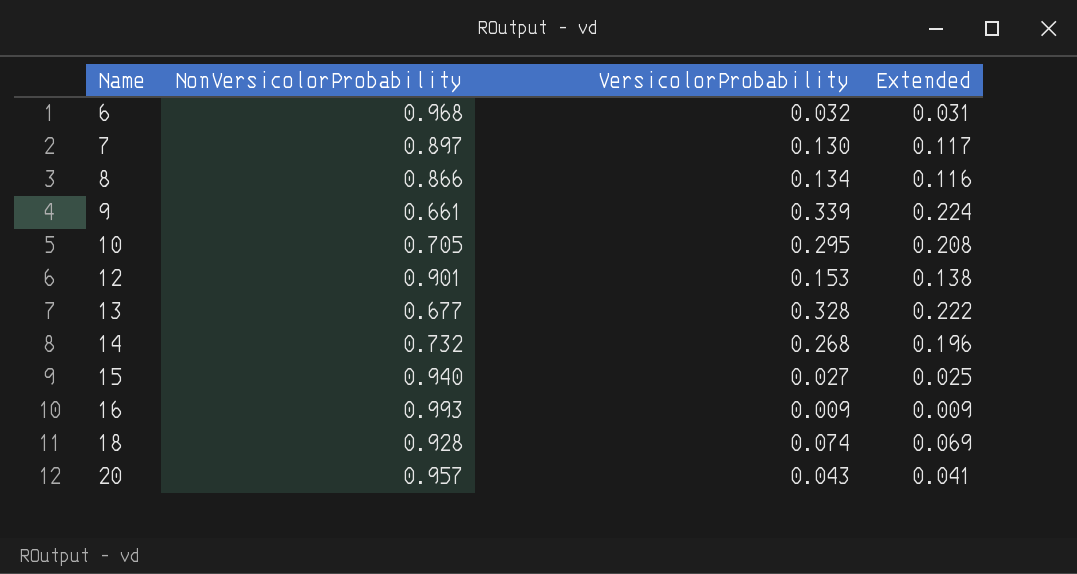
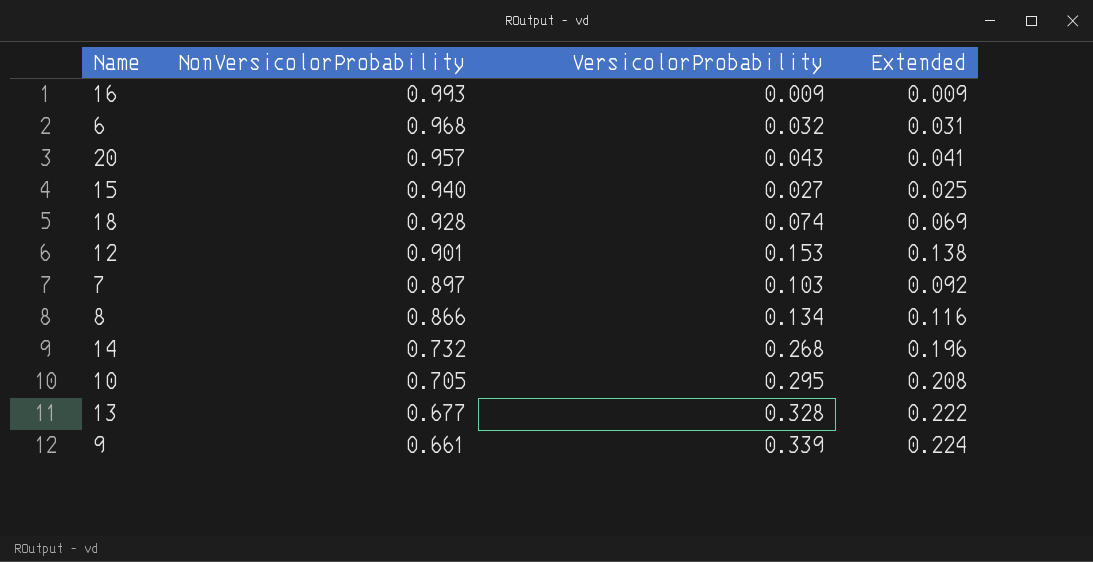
row order: Name ascending -> NonVersicolorProbability descending
7 | VersicolorProbability: 0.130 -> 0.103
7 | Extended: 0.117 -> 0.092

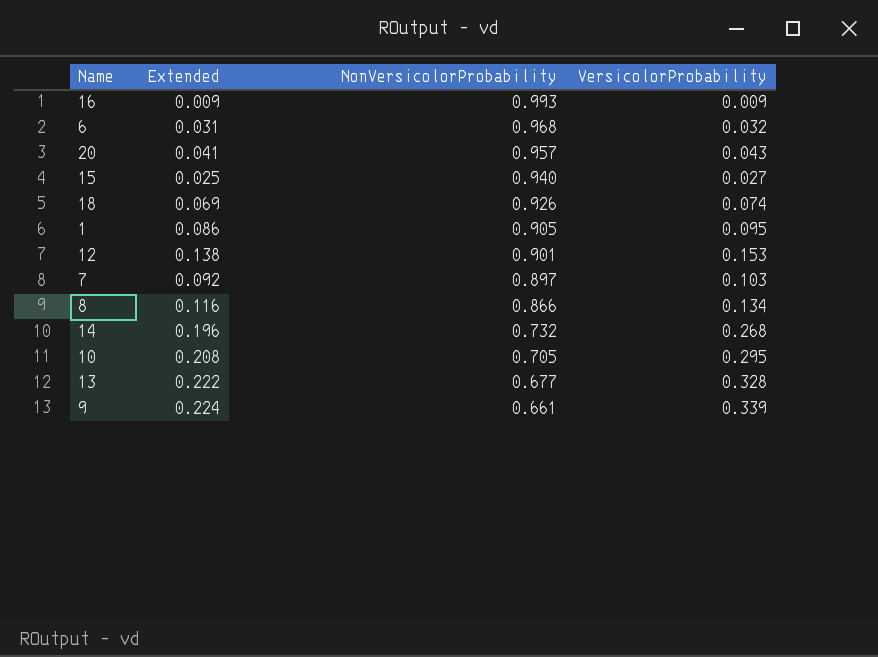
column Extended | position: 4 -> 2
18 | NonVersicolorProbability: 0.928 -> 0.926
row 1: none -> 0.086 | 0.905 | 0.095

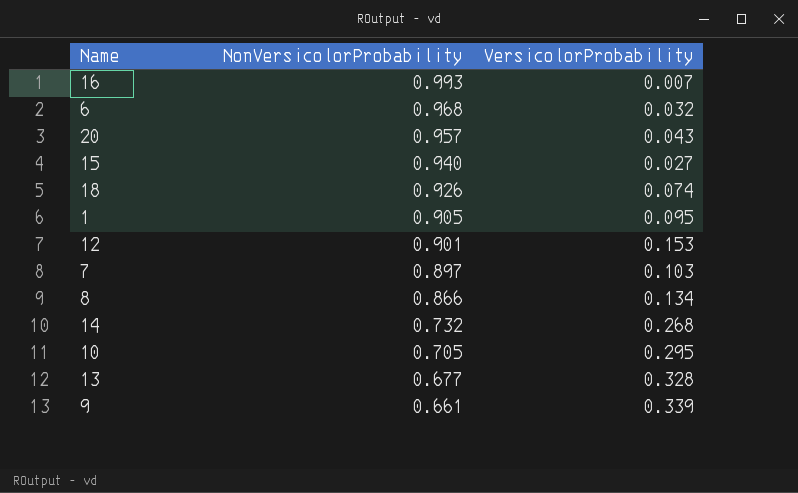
column Extended | formula: [NonVersicolorProbability] * [VersicolorProbability] -> none
16 | VersicolorProbability: 0.009 -> 0.007

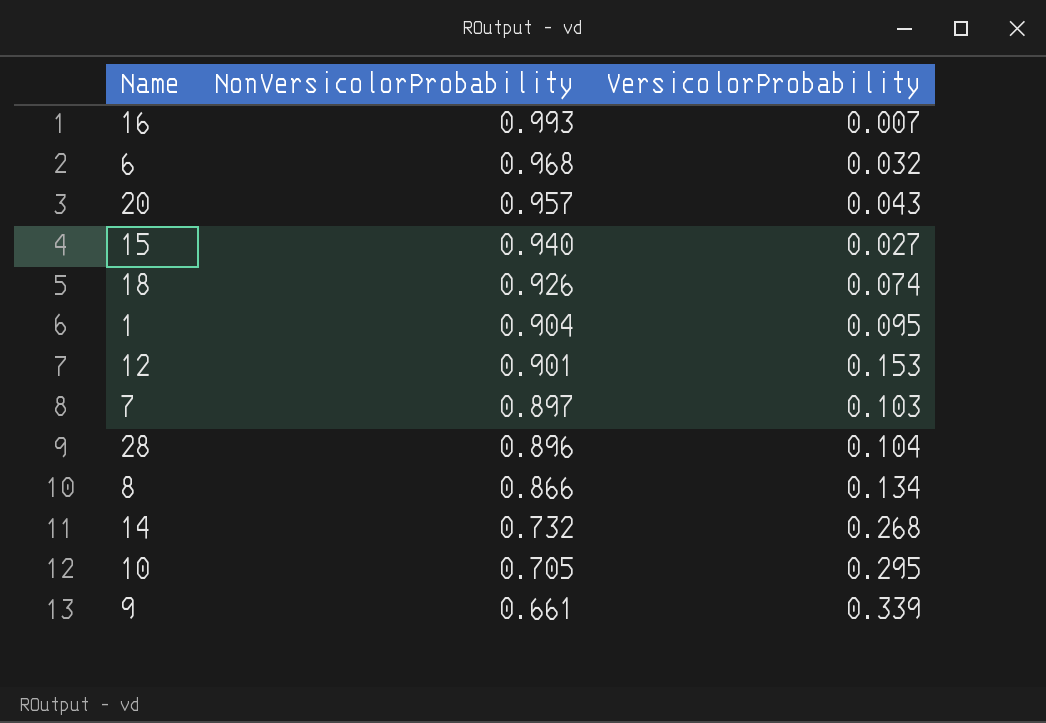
row 13: 0.677 | 0.328 -> none
1 | NonVersicolorProbability: 0.905 -> 0.904
row 28: none -> 0.896 | 0.104

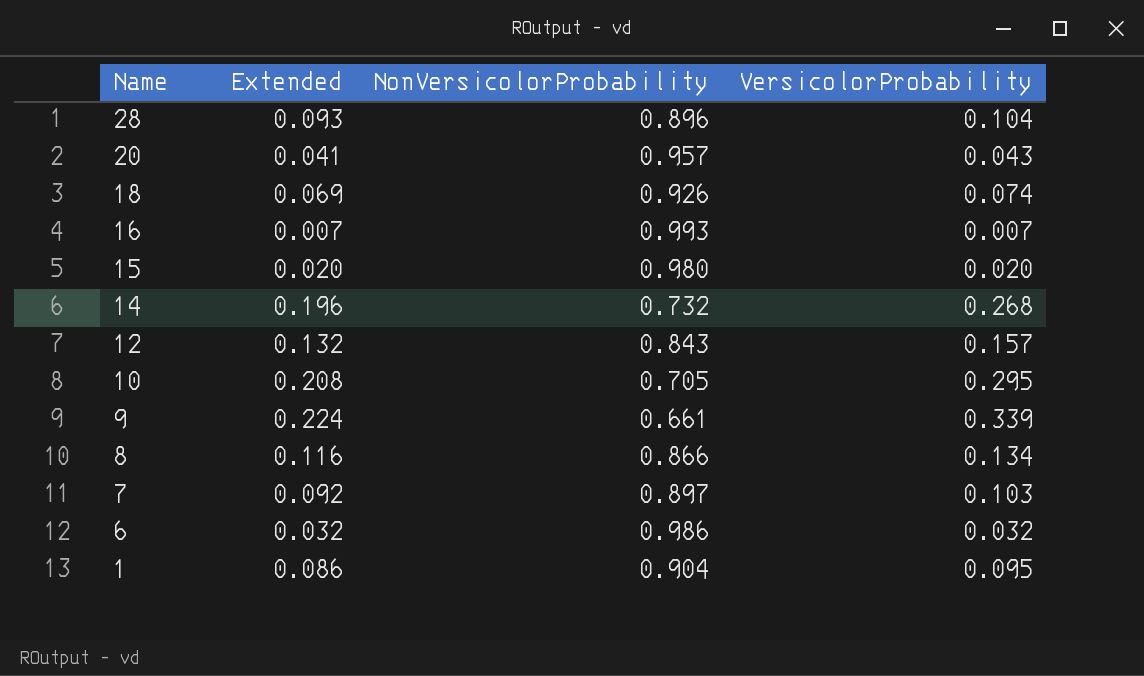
row order: NonVersicolorProbability descending -> Name descending
column Extended | formula: none -> [NonVersicolorProbability] * [VersicolorProbability]
15 | NonVersicolorProbability: 0.940 -> 0.980
15 | VersicolorProbability: 0.027 -> 0.020
12 | NonVersicolorProbability: 0.901 -> 0.843
12 | VersicolorProbability: 0.153 -> 0.157
6 | NonVersicolorProbability: 0.968 -> 0.986

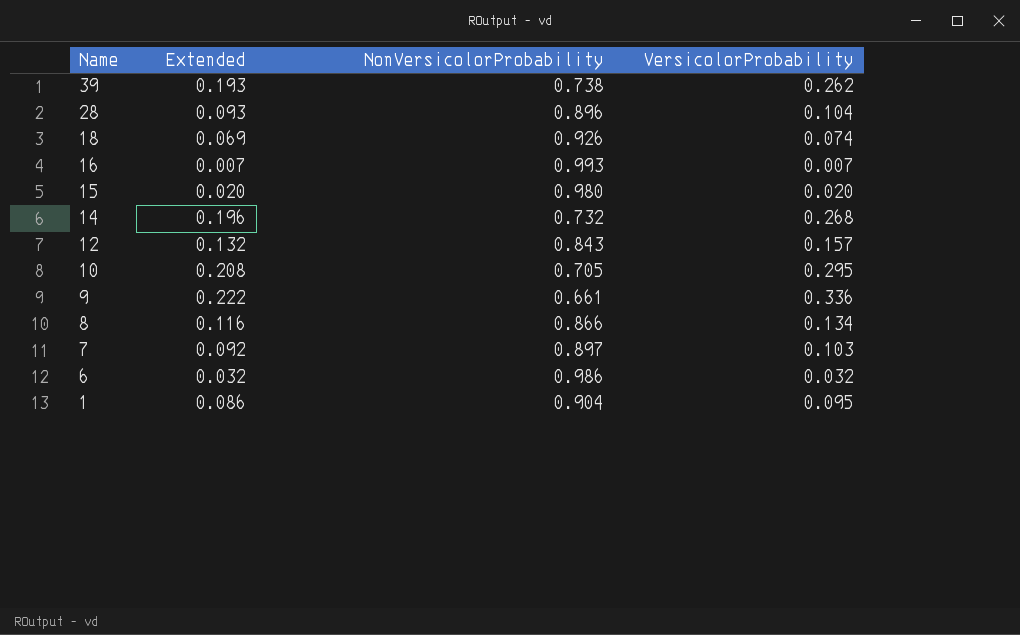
row 20: 0.041 | 0.957 | 0.043 -> none
row 39: none -> 0.193 | 0.738 | 0.262
9 | Extended: 0.224 -> 0.222
9 | VersicolorProbability: 0.339 -> 0.336

